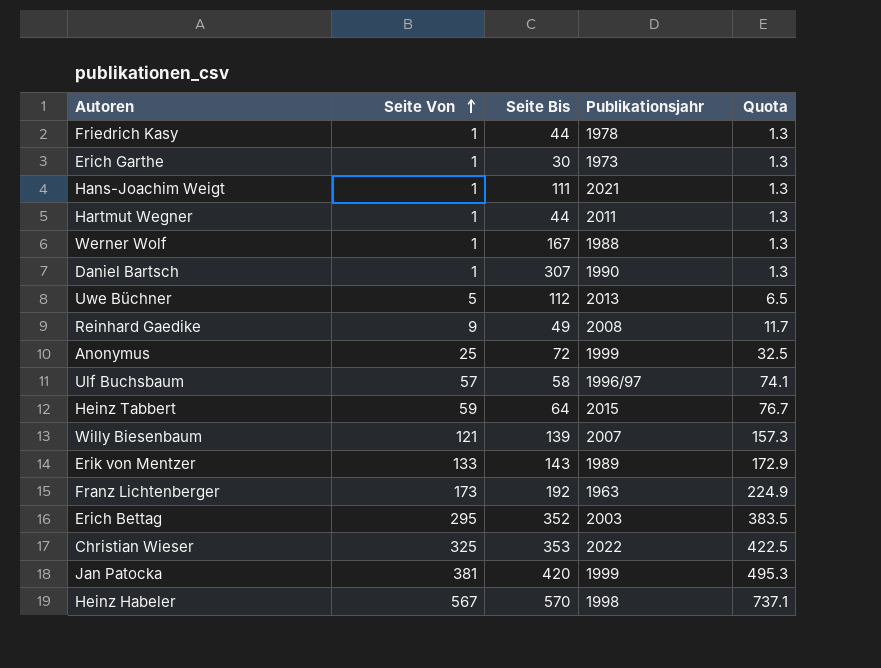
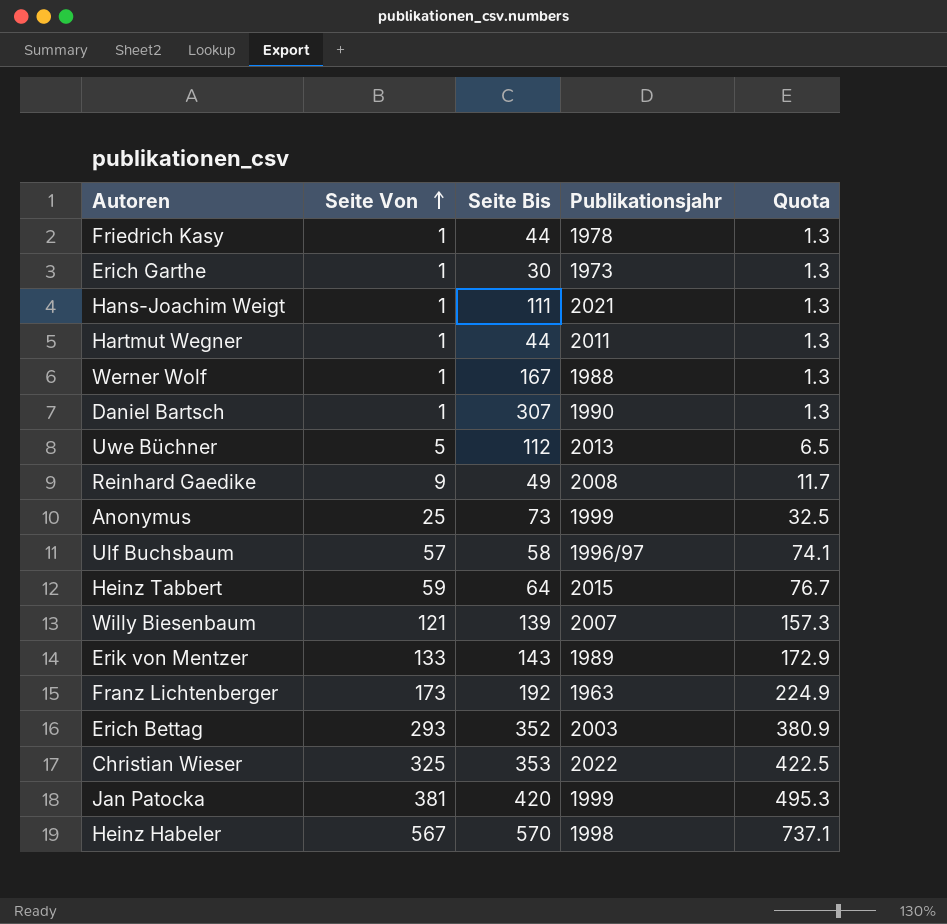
Anonymus | Seite Bis: 72 -> 73
Erich Bettag | Seite Von: 295 -> 293
Erich Bettag | Quota: 383.5 -> 380.9

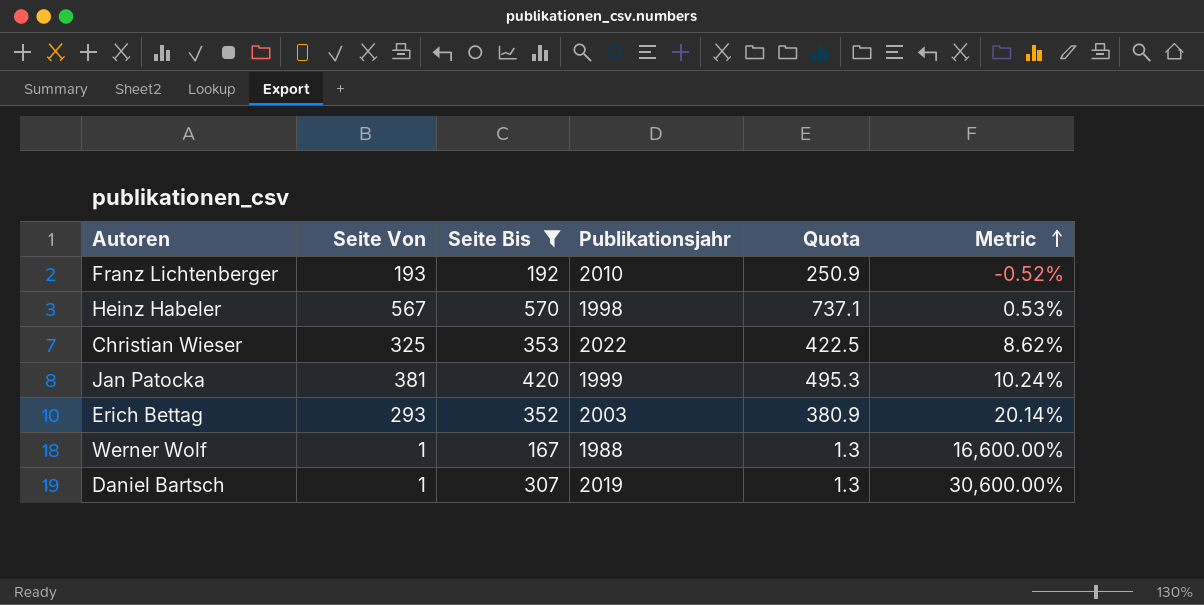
filter: none -> Seite Bis >= 167
row order: Seite Von ascending -> Metric ascending
column Metric | formula: none -> ([Seite Bis] - [Seite Von]) / [Seite Von]
Franz Lichtenberger | Seite Von: 173 -> 193
Franz Lichtenberger | Publikationsjahr: 1963 -> 2010
Franz Lichtenberger | Quota: 224.9 -> 250.9
Daniel Bartsch | Publikationsjahr: 1990 -> 2019

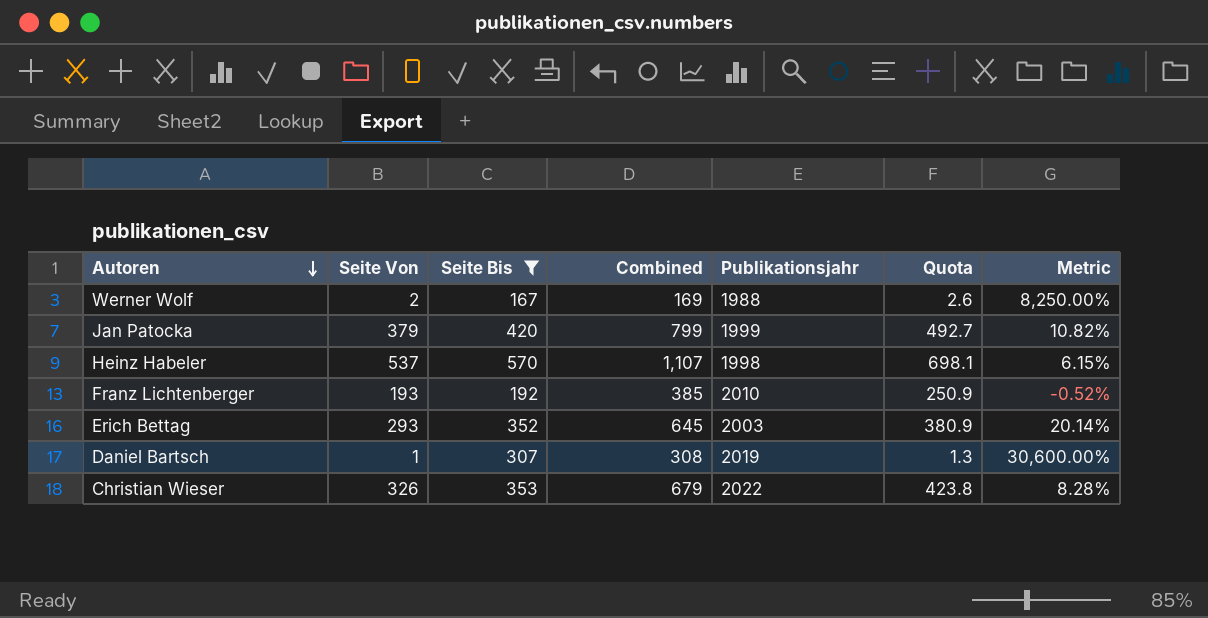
row order: Metric ascending -> Autoren descending
column Combined | formula: none -> [Seite Von] + [Seite Bis]
Werner Wolf | Seite Von: 1 -> 2
Werner Wolf | Quota: 1.3 -> 2.6
Werner Wolf | Metric: 16,600.00% -> 8,250.00%
Jan Patocka | Seite Von: 381 -> 379
Jan Patocka | Quota: 495.3 -> 492.7
Jan Patocka | Metric: 10.24% -> 10.82%
Heinz Habeler | Seite Von: 567 -> 537
Heinz Habeler | Quota: 737.1 -> 698.1
Heinz Habeler | Metric: 0.53% -> 6.15%
Christian Wieser | Seite Von: 325 -> 326
Christian Wieser | Quota: 422.5 -> 423.8
Christian Wieser | Metric: 8.62% -> 8.28%

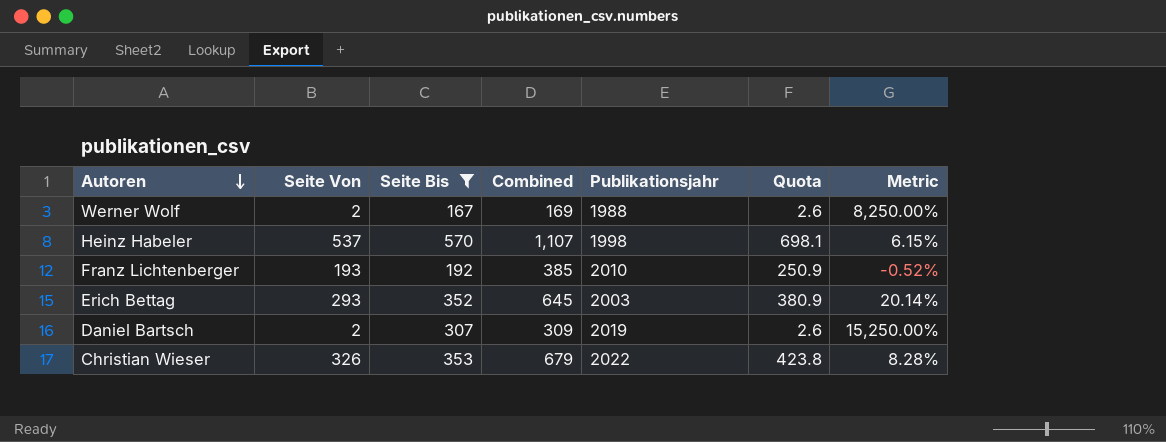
row Jan Patocka: 379 | 420 | 799 | 1999 | 492.7 | 10.82% -> none
Daniel Bartsch | Seite Von: 1 -> 2
Daniel Bartsch | Combined: 308 -> 309
Daniel Bartsch | Quota: 1.3 -> 2.6
Daniel Bartsch | Metric: 30,600.00% -> 15,250.00%

